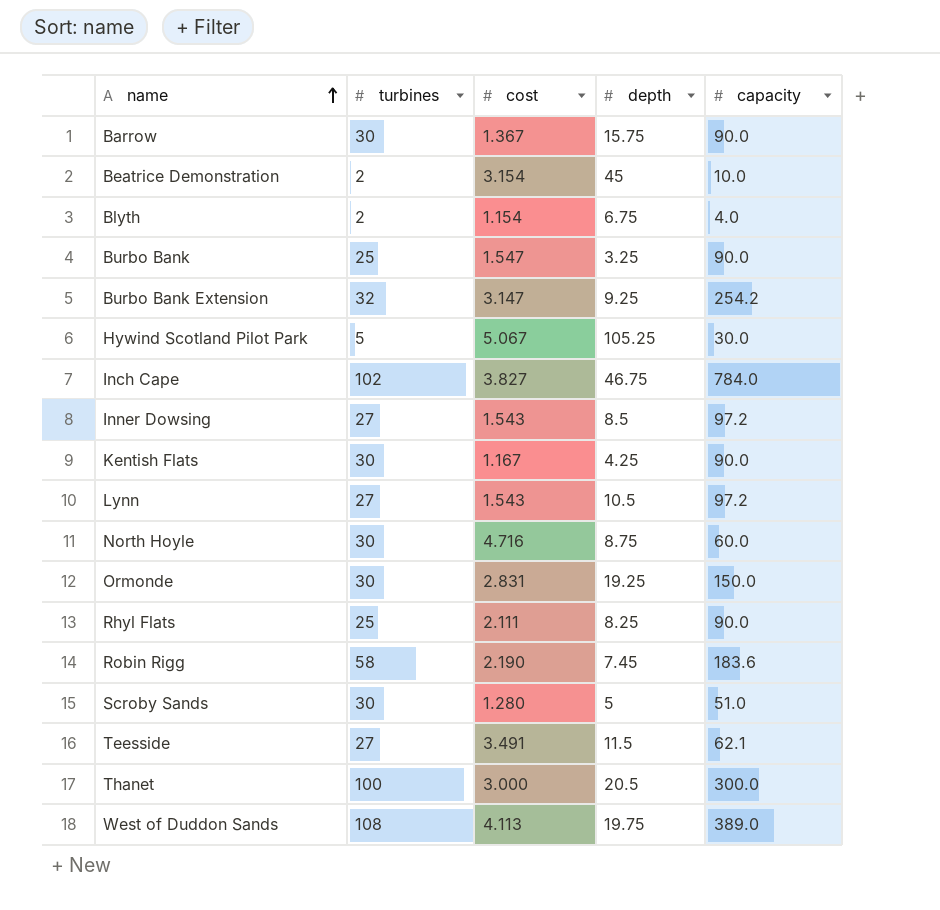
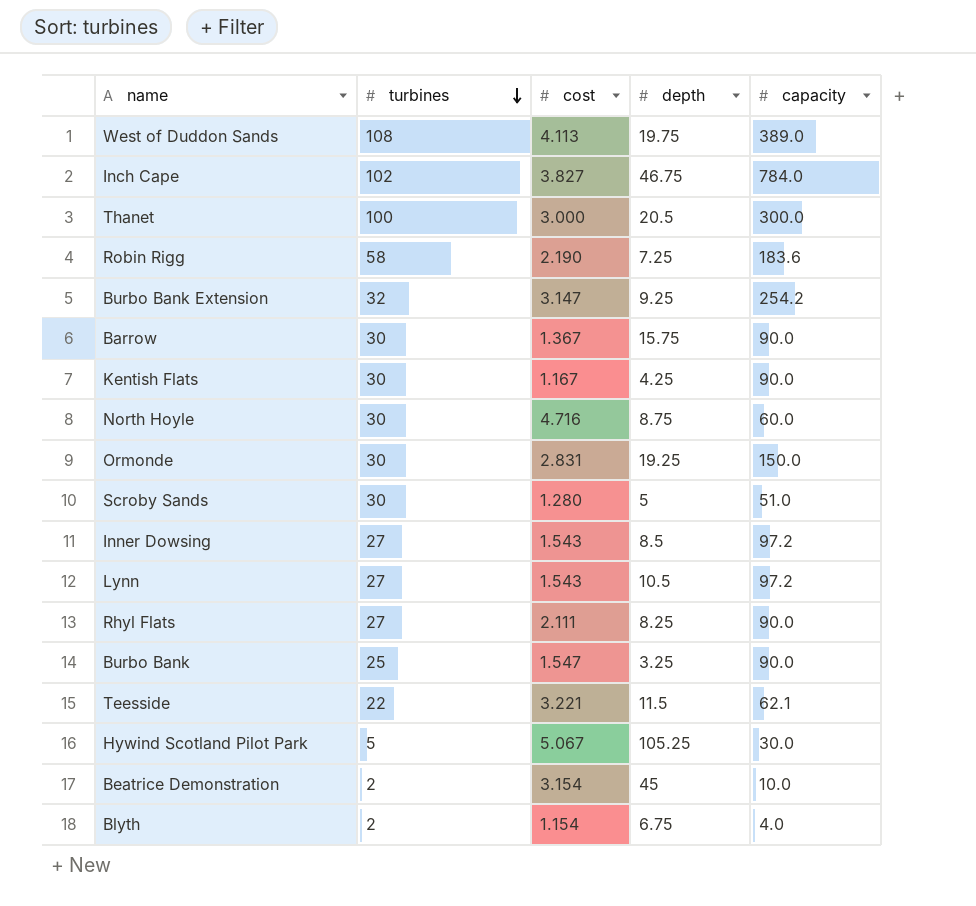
row order: name ascending -> turbines descending
Robin Rigg | depth: 7.45 -> 7.25
Rhyl Flats | turbines: 25 -> 27
Teesside | turbines: 27 -> 22
Teesside | cost: 3.491 -> 3.221

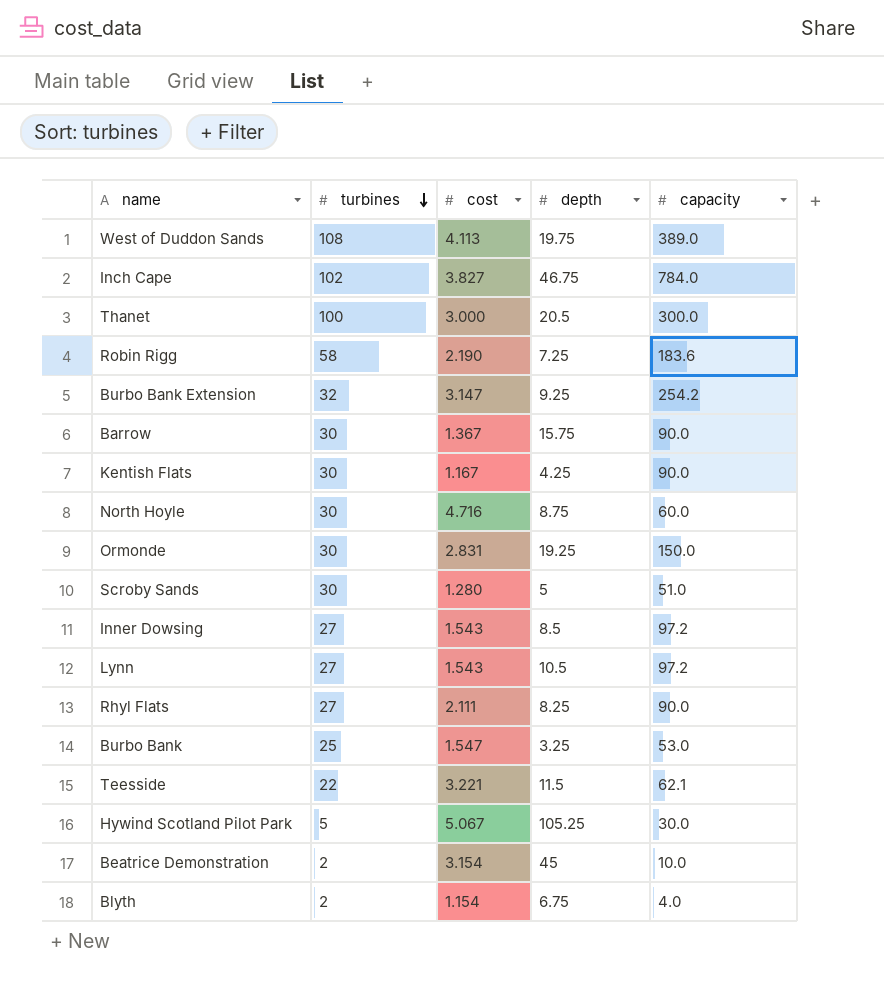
Burbo Bank | capacity: 90.0 -> 53.0

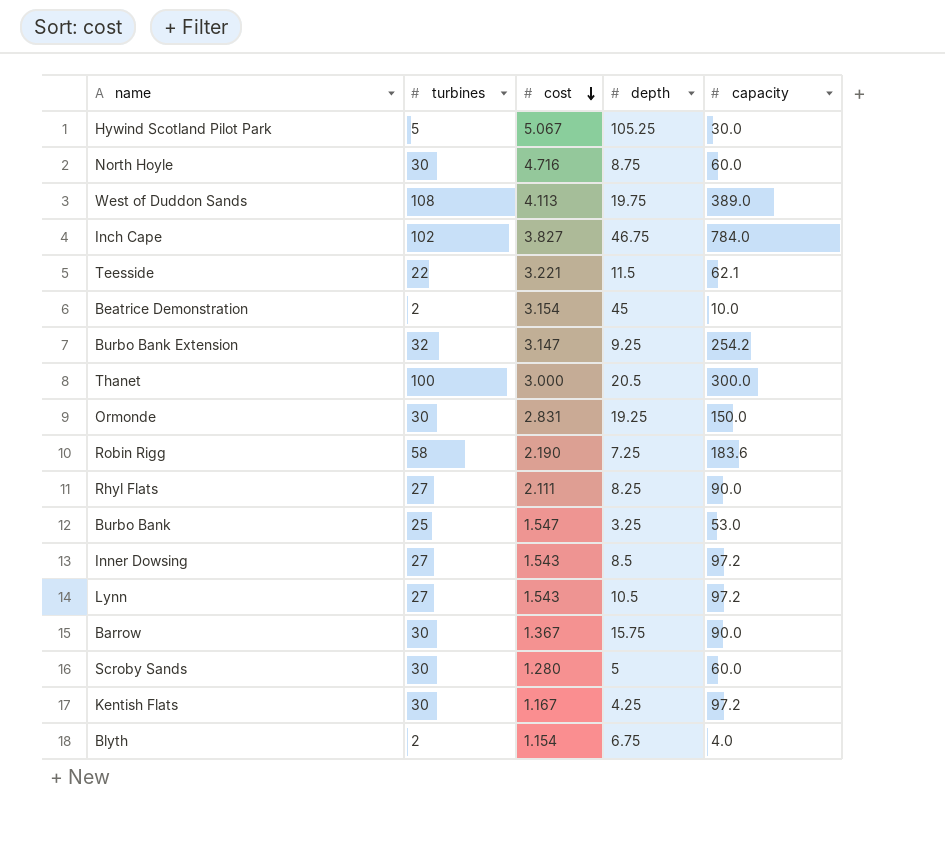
row order: turbines descending -> cost descending
Scroby Sands | capacity: 51.0 -> 60.0
Kentish Flats | capacity: 90.0 -> 97.2

